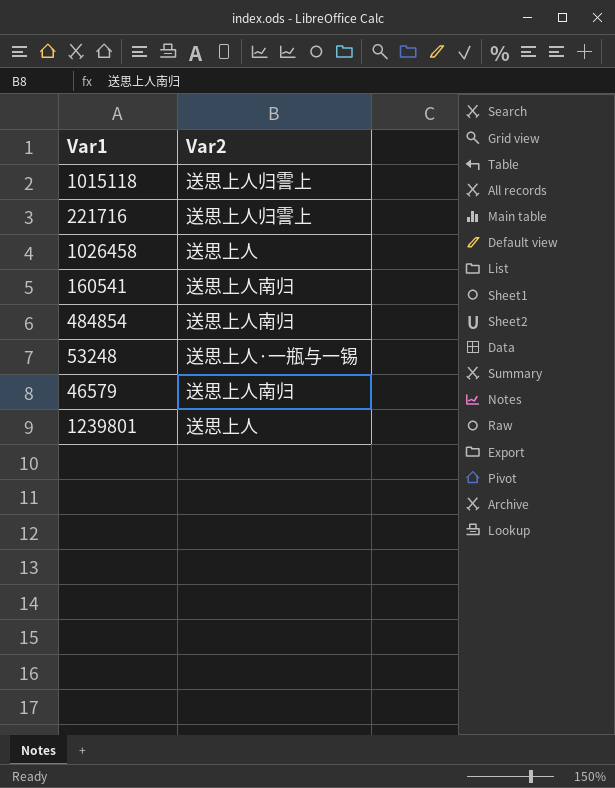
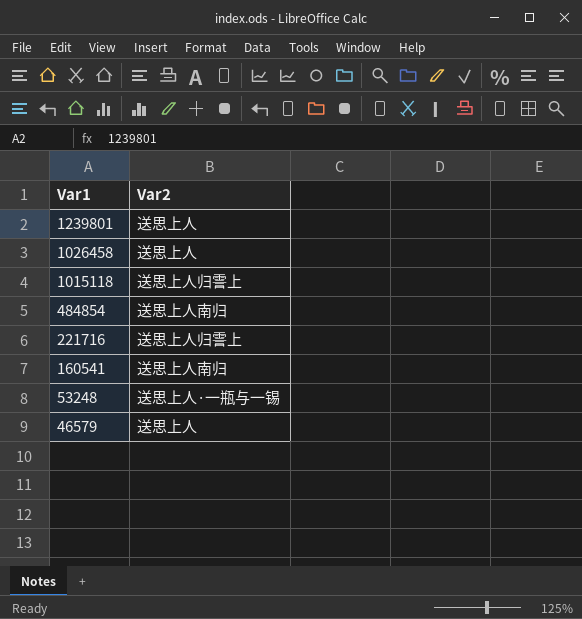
row order: none -> Var1 descending
46579 | Var2: 送思上人南归 -> 送思上人

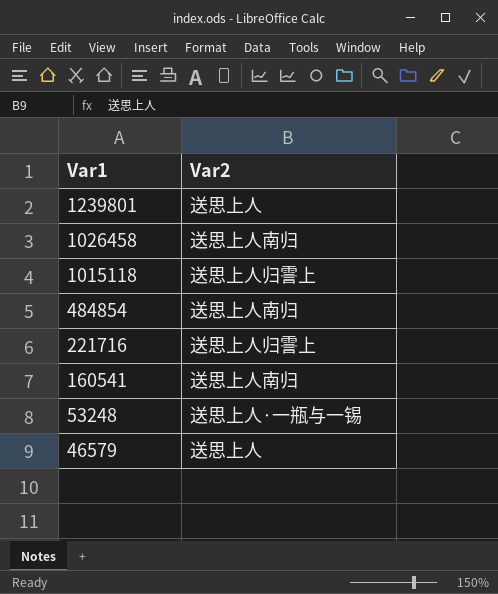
1026458 | Var2: 送思上人 -> 送思上人南归

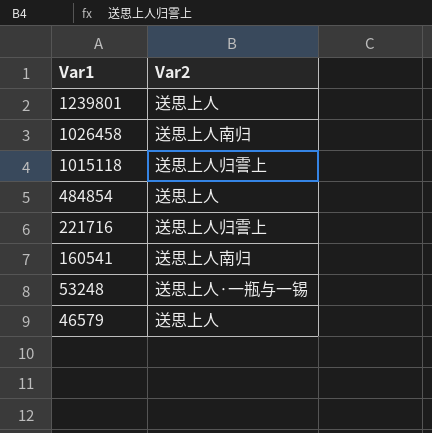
484854 | Var2: 送思上人南归 -> 送思上人

